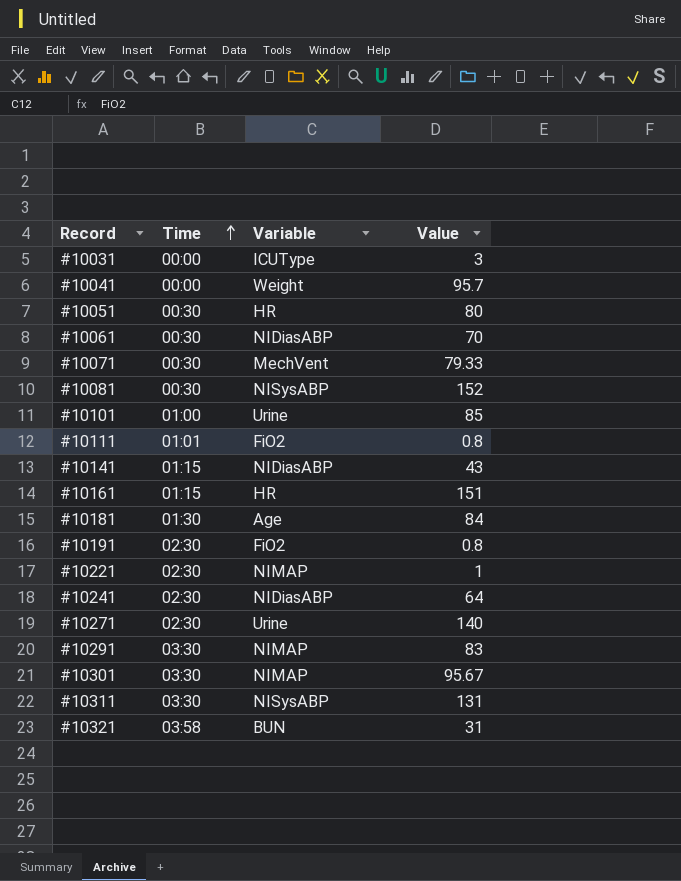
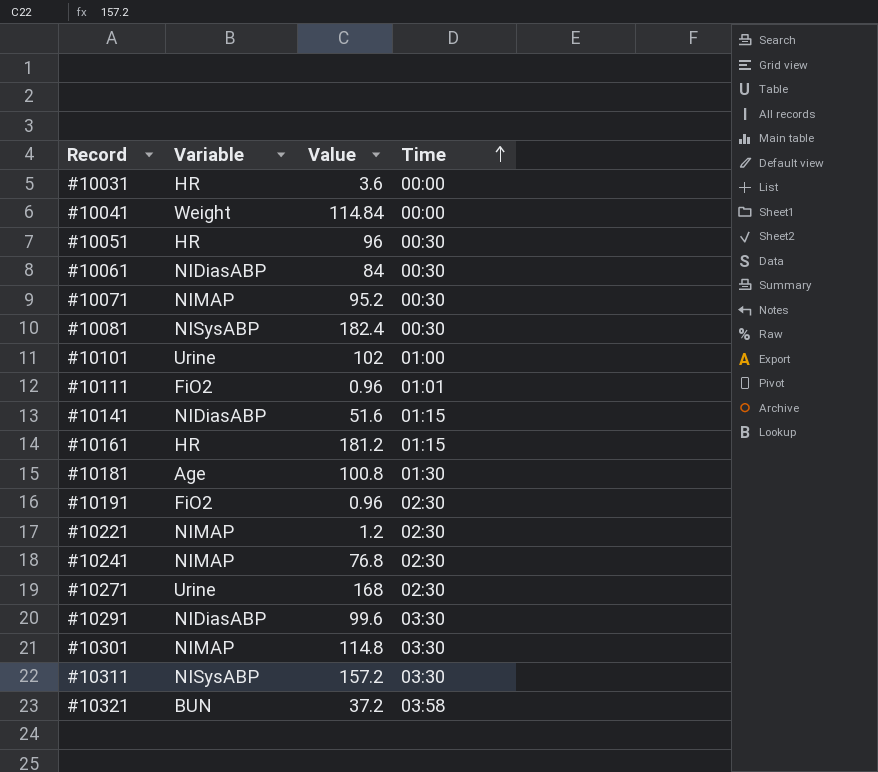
column Time | position: 2 -> 4
#10031 | Variable: ICUType -> HR
#10031 | Value: 3 -> 3.6
#10041 | Value: 95.7 -> 114.84
#10051 | Value: 80 -> 96
#10061 | Value: 70 -> 84
#10071 | Variable: MechVent -> NIMAP
#10071 | Value: 79.33 -> 95.2
#10081 | Value: 152 -> 182.4
#10101 | Value: 85 -> 102
#10111 | Value: 0.8 -> 0.96
#10141 | Value: 43 -> 51.6
#10161 | Value: 151 -> 181.2
#10181 | Value: 84 -> 100.8
#10191 | Value: 0.8 -> 0.96
#10221 | Value: 1 -> 1.2
#10241 | Variable: NIDiasABP -> NIMAP
#10241 | Value: 64 -> 76.8
#10271 | Value: 140 -> 168
#10291 | Variable: NIMAP -> NIDiasABP
#10291 | Value: 83 -> 99.6
#10301 | Value: 95.67 -> 114.8
#10311 | Value: 131 -> 157.2
#10321 | Value: 31 -> 37.2

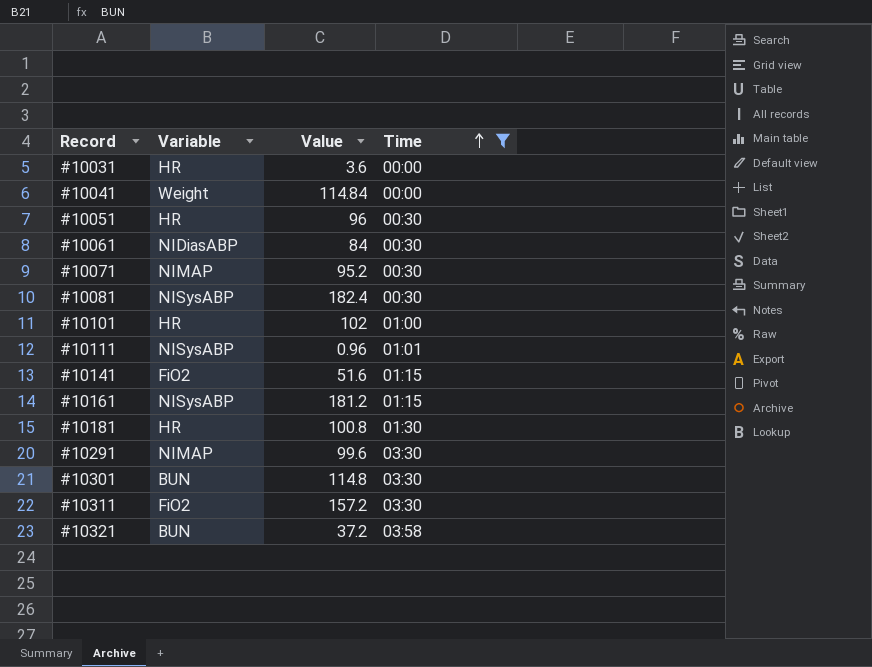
filter: none -> Time != 02:30
#10101 | Variable: Urine -> HR
#10111 | Variable: FiO2 -> NISysABP
#10141 | Variable: NIDiasABP -> FiO2
#10161 | Variable: HR -> NISysABP
#10181 | Variable: Age -> HR
#10291 | Variable: NIDiasABP -> NIMAP
#10301 | Variable: NIMAP -> BUN
#10311 | Variable: NISysABP -> FiO2

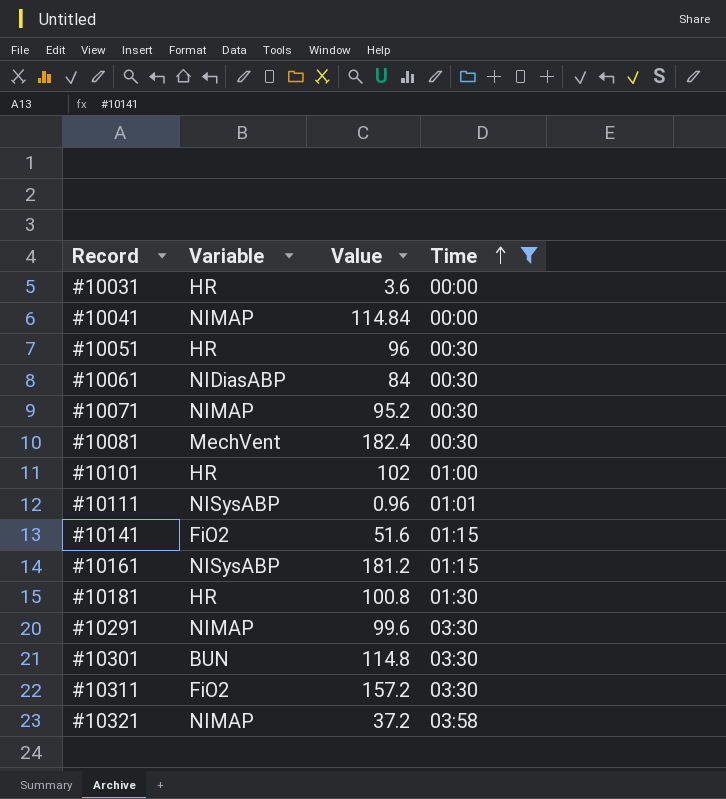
#10041 | Variable: Weight -> NIMAP
#10081 | Variable: NISysABP -> MechVent
#10321 | Variable: BUN -> NIMAP

